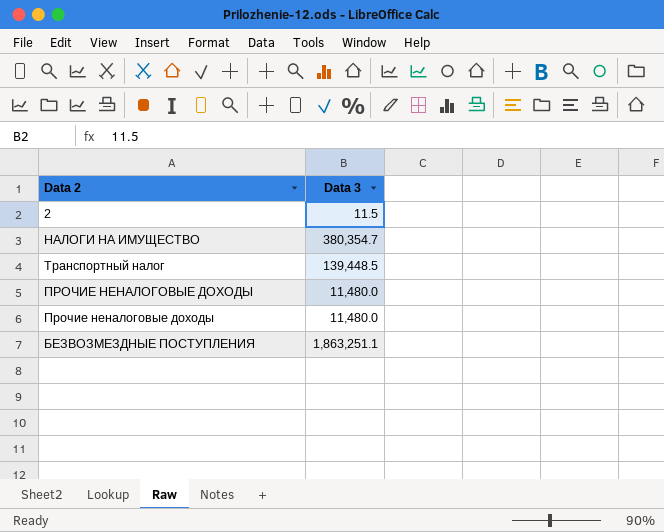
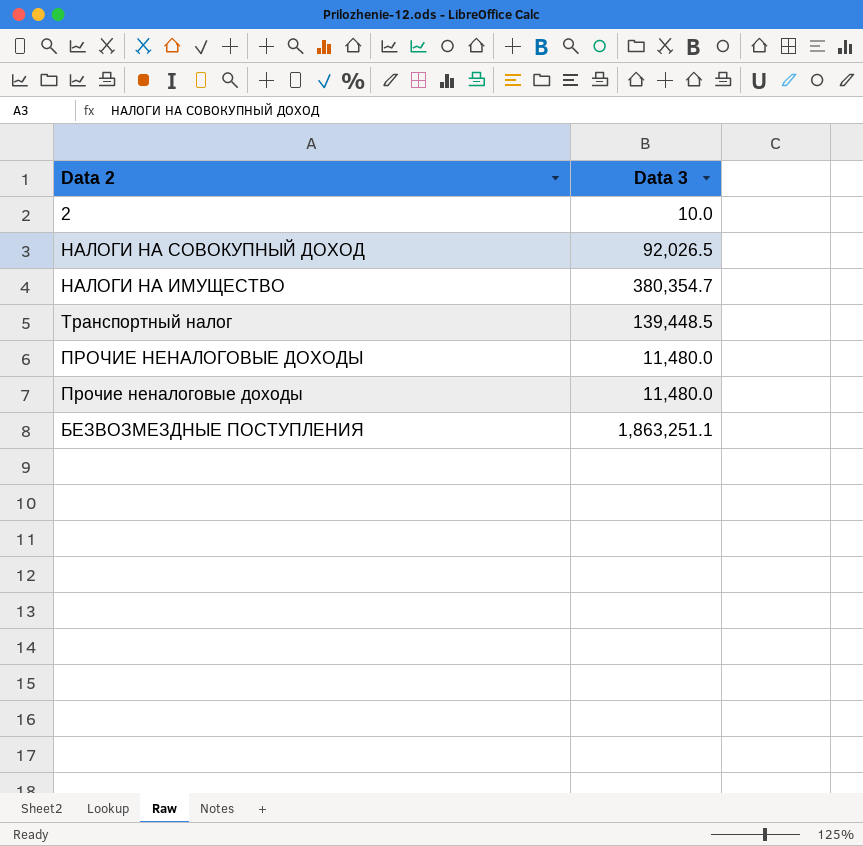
2 | Data 3: 11.5 -> 10.0
row НАЛОГИ НА СОВОКУПНЫЙ ДОХОД: none -> 92,026.5

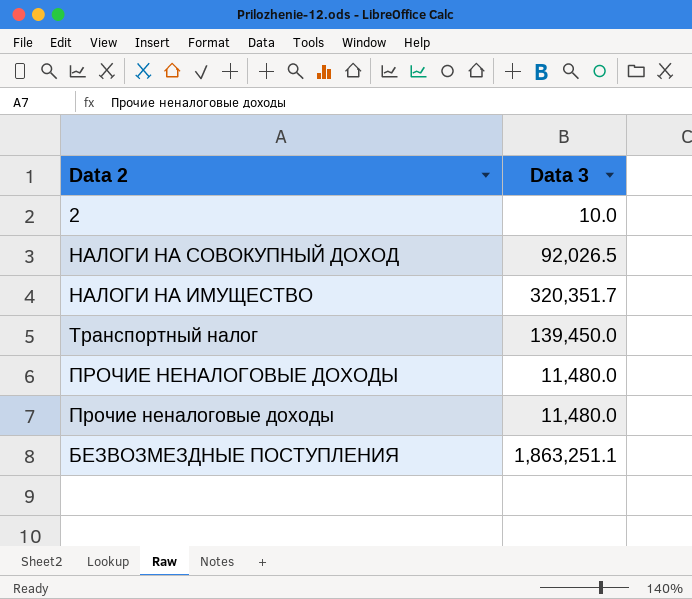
НАЛОГИ НА ИМУЩЕСТВО | Data 3: 380,354.7 -> 320,351.7
Транспортный налог | Data 3: 139,448.5 -> 139,450.0

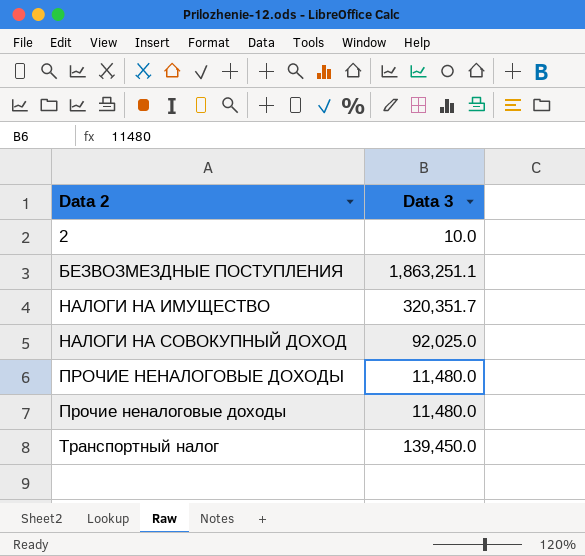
row order: none -> Data 2 ascending
НАЛОГИ НА СОВОКУПНЫЙ ДОХОД | Data 3: 92,026.5 -> 92,025.0

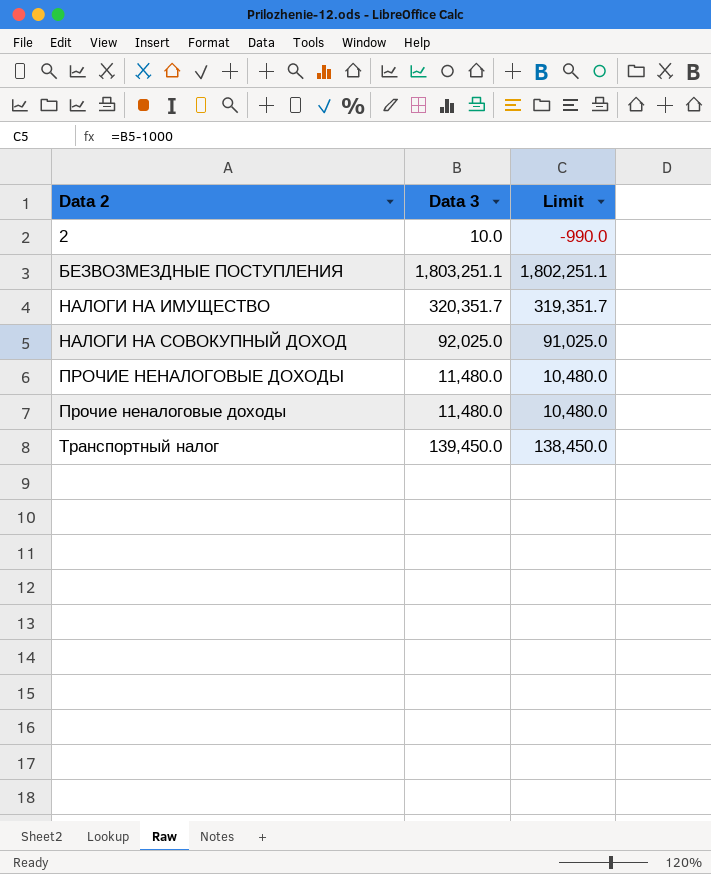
column Limit | formula: none -> [Data 3] - 1000
БЕЗВОЗМЕЗДНЫЕ ПОСТУПЛЕНИЯ | Data 3: 1,863,251.1 -> 1,803,251.1

